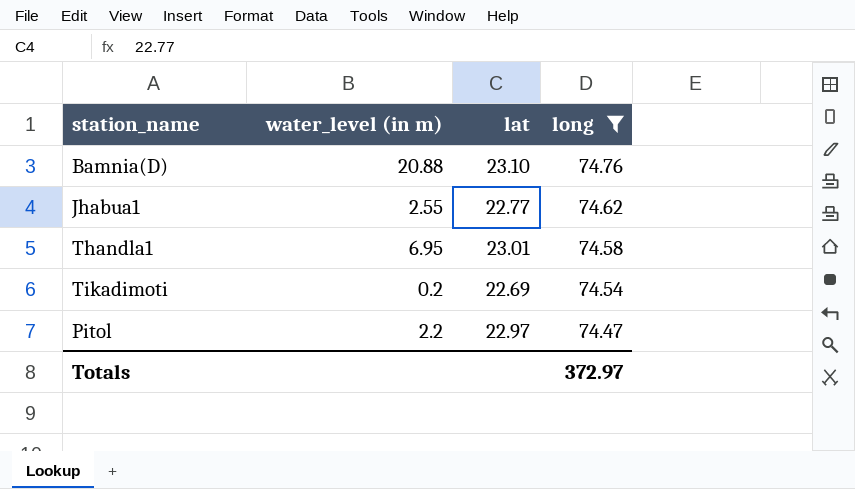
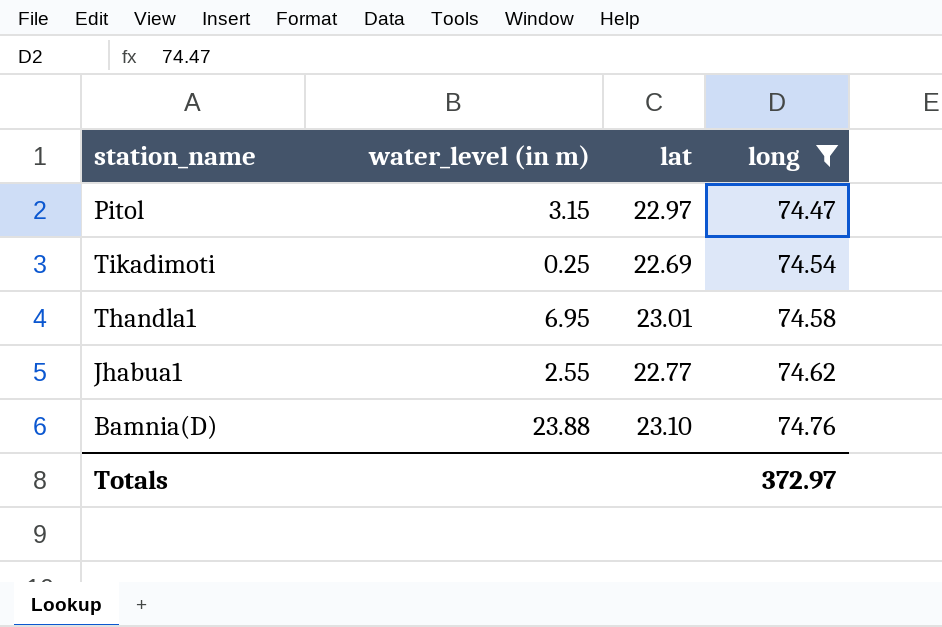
row order: long descending -> long ascending
Pitol | water_level (in m): 2.2 -> 3.15
Tikadimoti | water_level (in m): 0.2 -> 0.25
Bamnia(D) | water_level (in m): 20.88 -> 23.88

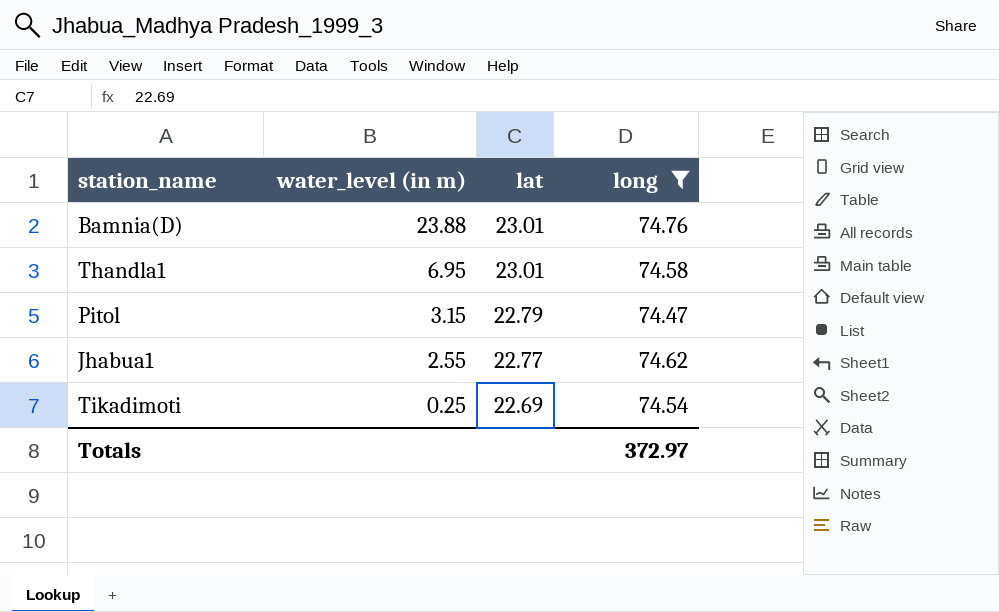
row order: long ascending -> water_level (in m) descending
Bamnia(D) | lat: 23.10 -> 23.01
Pitol | lat: 22.97 -> 22.79

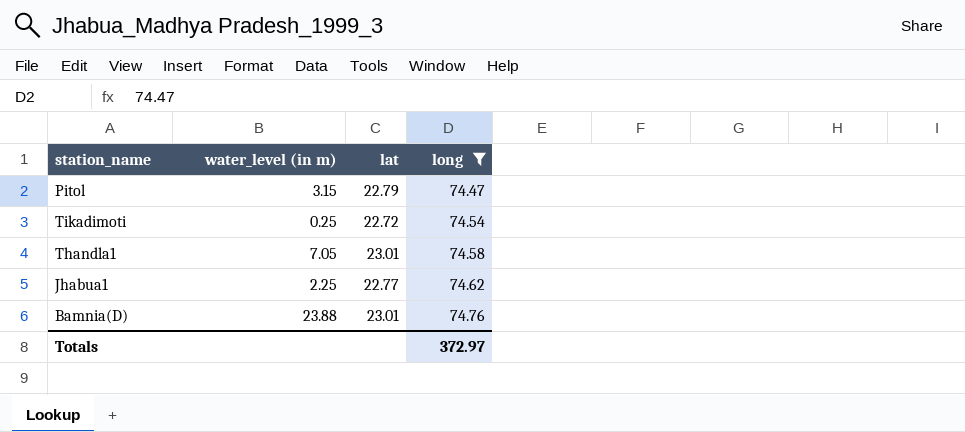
row order: water_level (in m) descending -> long ascending
Tikadimoti | lat: 22.69 -> 22.72
Thandla1 | water_level (in m): 6.95 -> 7.05
Jhabua1 | water_level (in m): 2.55 -> 2.25

